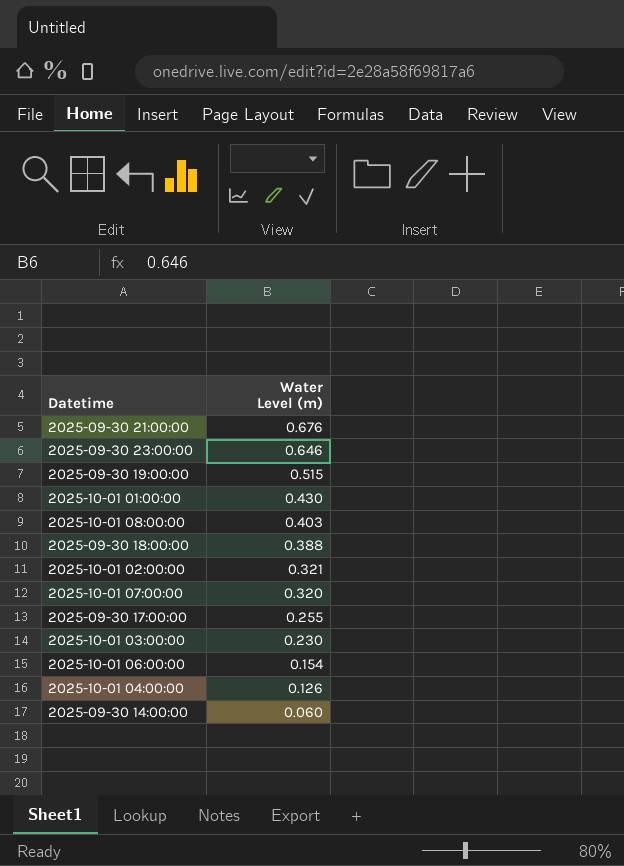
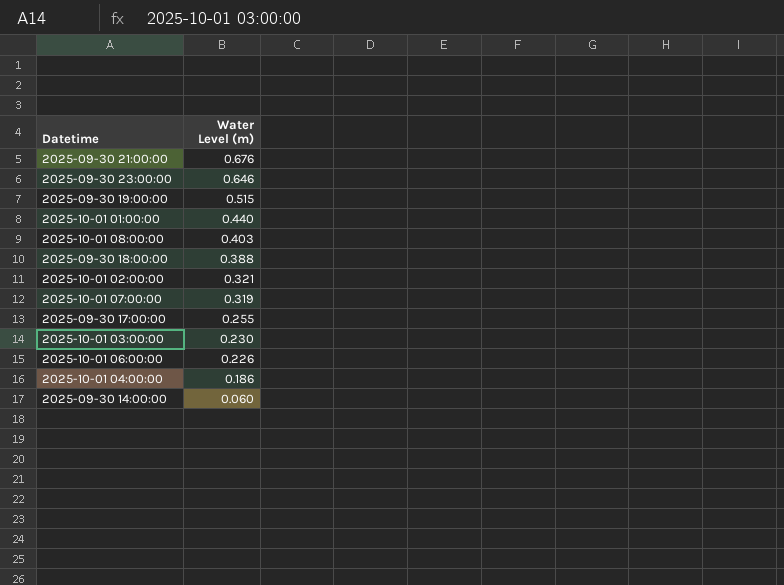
2025-10-01 01:00:00 | Water Level (m): 0.430 -> 0.440
2025-10-01 07:00:00 | Water Level (m): 0.320 -> 0.319
2025-10-01 06:00:00 | Water Level (m): 0.154 -> 0.226
2025-10-01 04:00:00 | Water Level (m): 0.126 -> 0.186

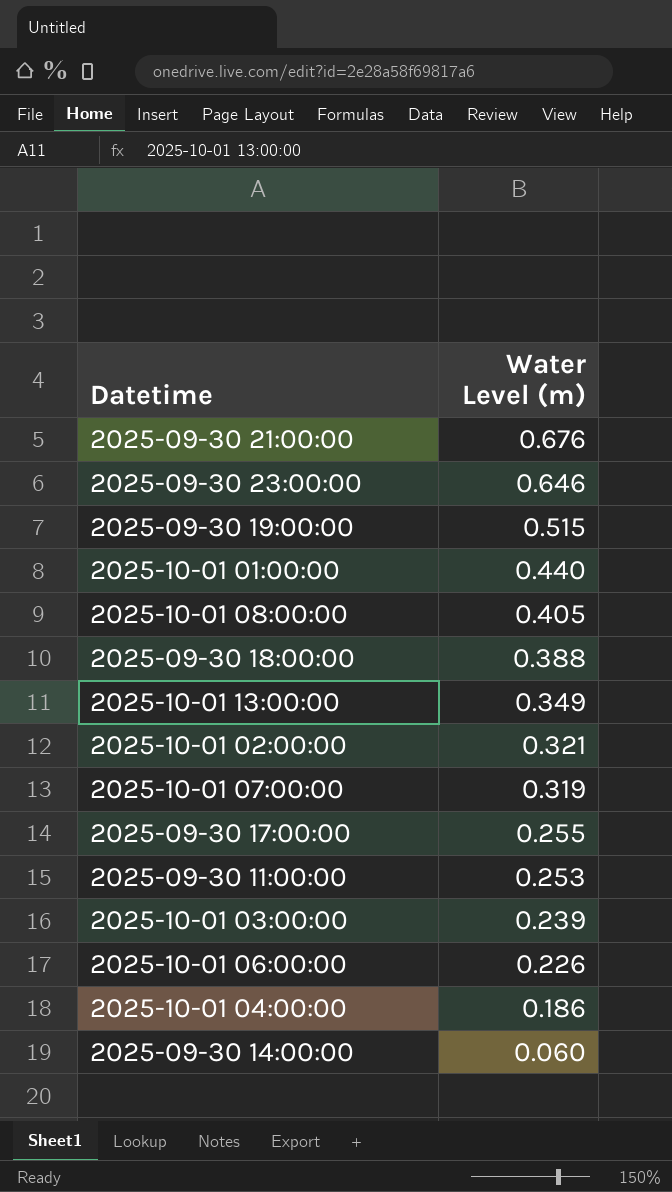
2025-10-01 08:00:00 | Water Level (m): 0.403 -> 0.405
row 2025-10-01 13:00:00: none -> 0.349
row 2025-09-30 11:00:00: none -> 0.253
2025-10-01 03:00:00 | Water Level (m): 0.230 -> 0.239

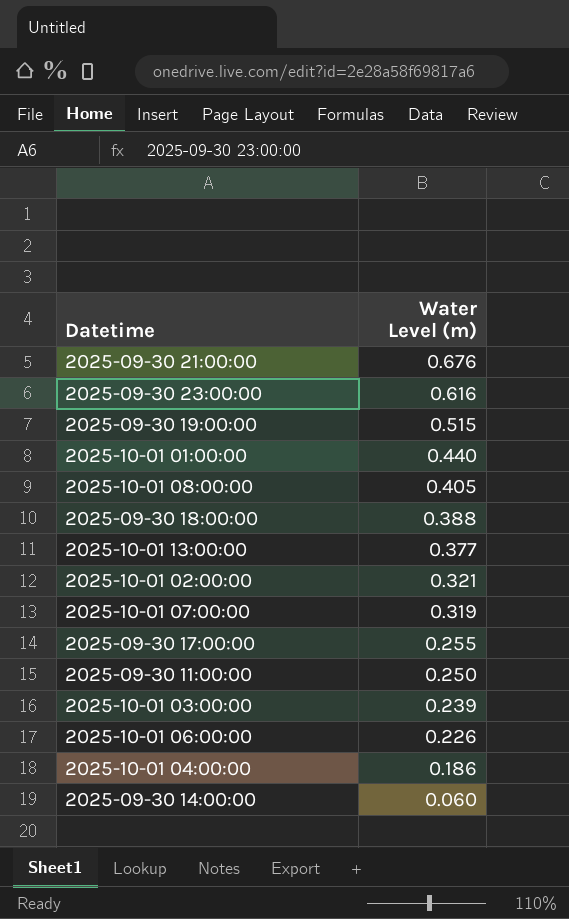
2025-09-30 23:00:00 | Water Level (m): 0.646 -> 0.616
2025-10-01 13:00:00 | Water Level (m): 0.349 -> 0.377
2025-09-30 11:00:00 | Water Level (m): 0.253 -> 0.250

